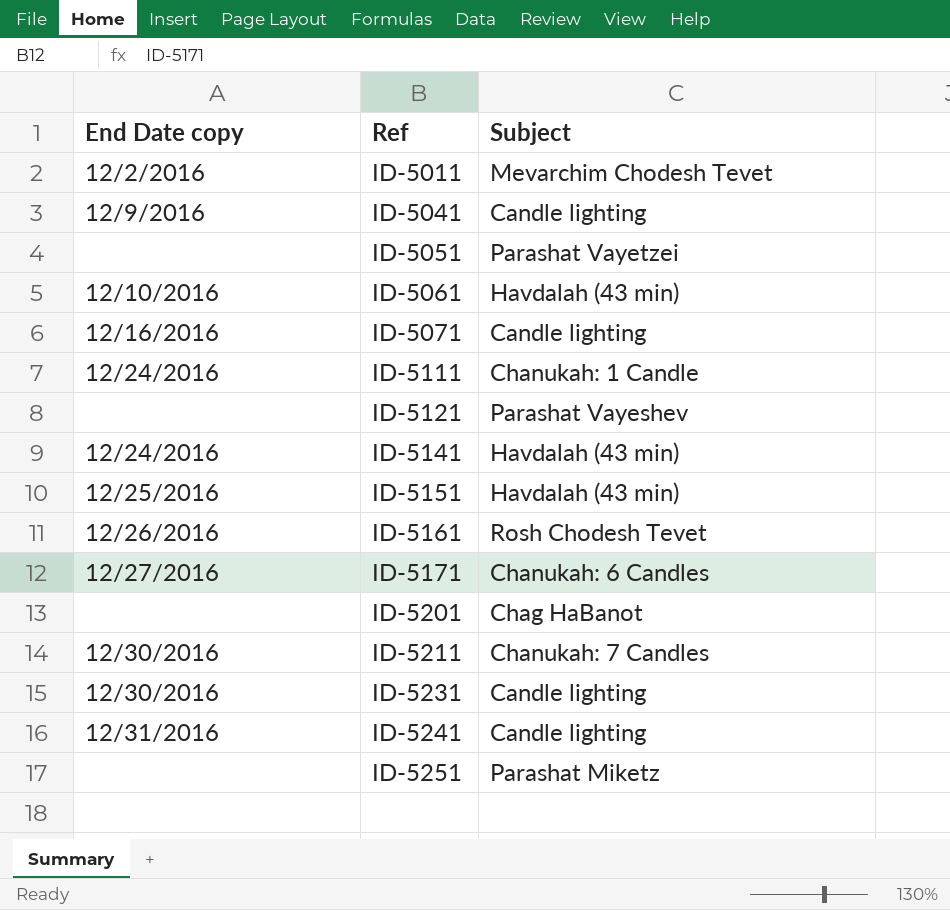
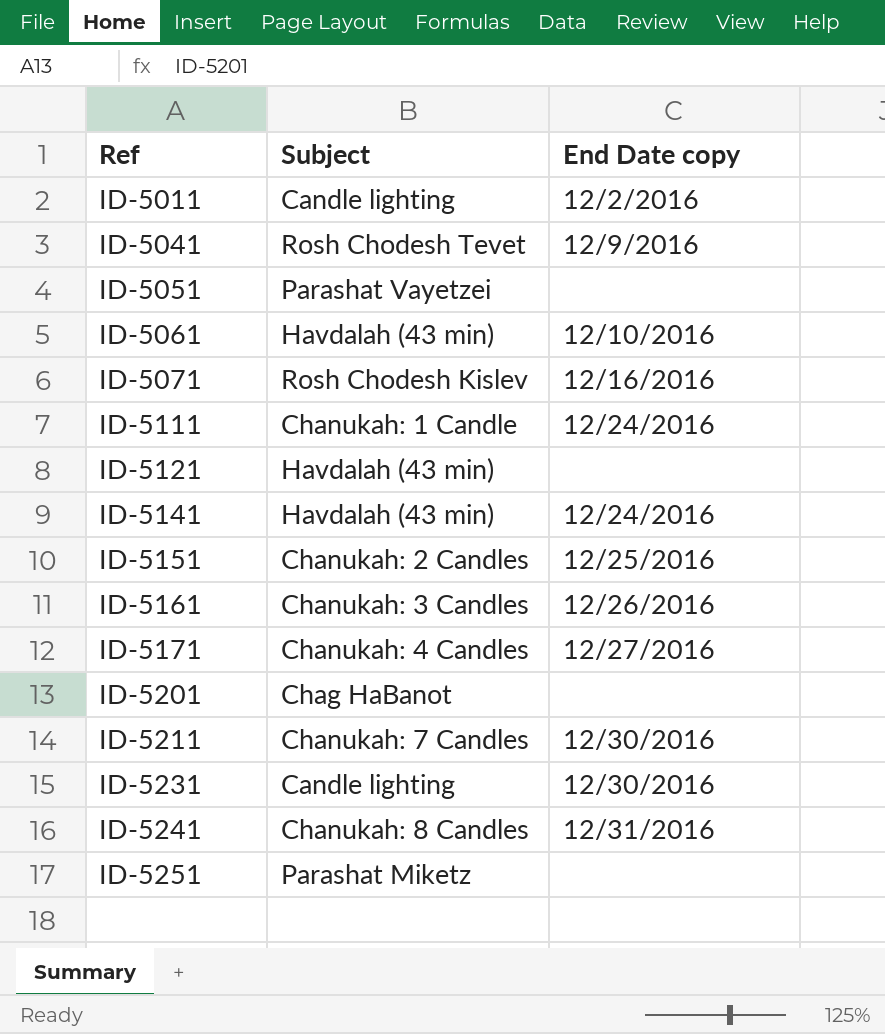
column End Date copy | position: 1 -> 3
ID-5011 | Subject: Mevarchim Chodesh Tevet -> Candle lighting
ID-5041 | Subject: Candle lighting -> Rosh Chodesh Tevet
ID-5071 | Subject: Candle lighting -> Rosh Chodesh Kislev
ID-5121 | Subject: Parashat Vayeshev -> Havdalah (43 min)
ID-5151 | Subject: Havdalah (43 min) -> Chanukah: 2 Candles
ID-5161 | Subject: Rosh Chodesh Tevet -> Chanukah: 3 Candles
ID-5171 | Subject: Chanukah: 6 Candles -> Chanukah: 4 Candles
ID-5241 | Subject: Candle lighting -> Chanukah: 8 Candles

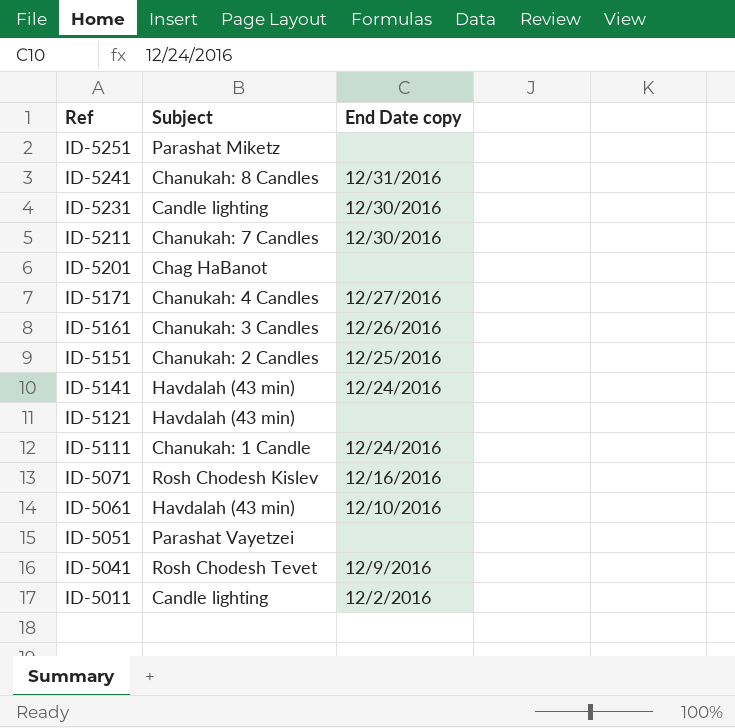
row order: Ref ascending -> Ref descending

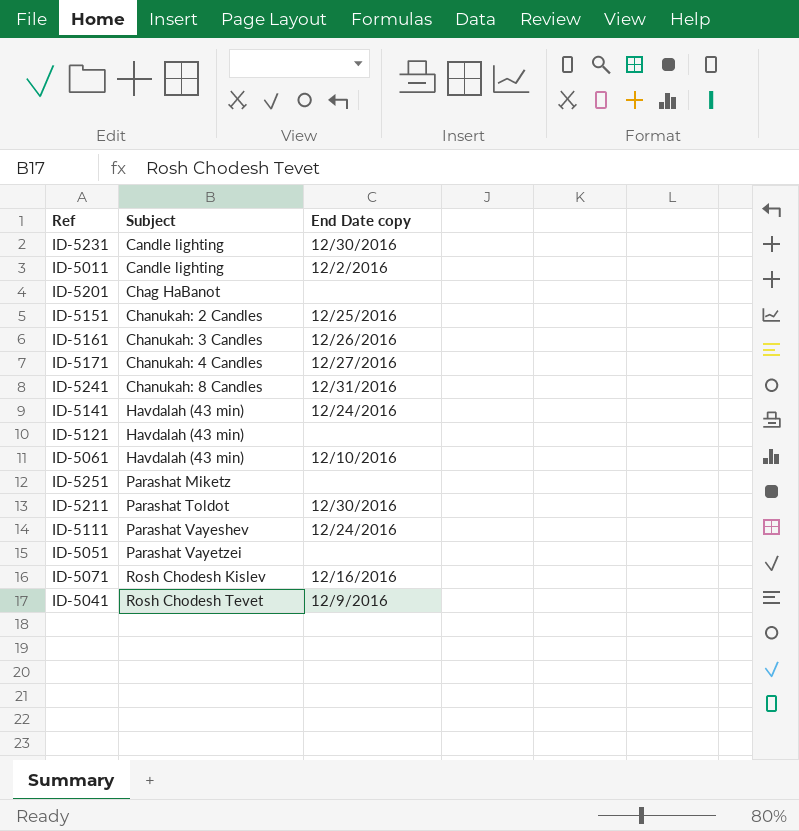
row order: Ref descending -> Subject ascending
ID-5211 | Subject: Chanukah: 7 Candles -> Parashat Toldot
ID-5111 | Subject: Chanukah: 1 Candle -> Parashat Vayeshev

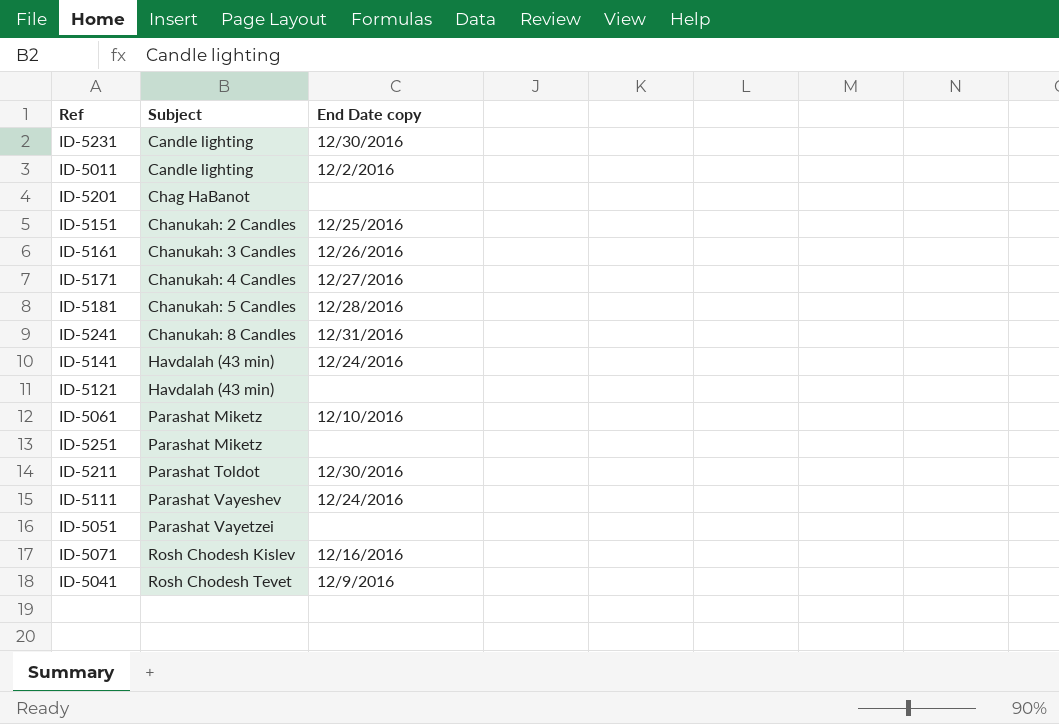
row ID-5181: none -> Chanukah: 5 Candles | 12/28/2016
ID-5061 | Subject: Havdalah (43 min) -> Parashat Miketz

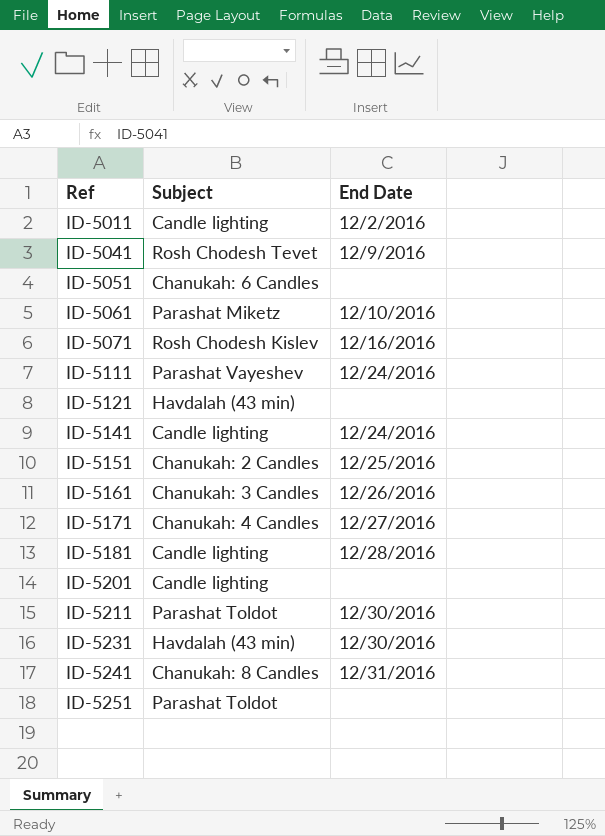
row order: Subject ascending -> Ref ascending
column name: End Date copy -> End Date
ID-5051 | Subject: Parashat Vayetzei -> Chanukah: 6 Candles
ID-5141 | Subject: Havdalah (43 min) -> Candle lighting
ID-5181 | Subject: Chanukah: 5 Candles -> Candle lighting
ID-5201 | Subject: Chag HaBanot -> Candle lighting
ID-5231 | Subject: Candle lighting -> Havdalah (43 min)
ID-5251 | Subject: Parashat Miketz -> Parashat Toldot

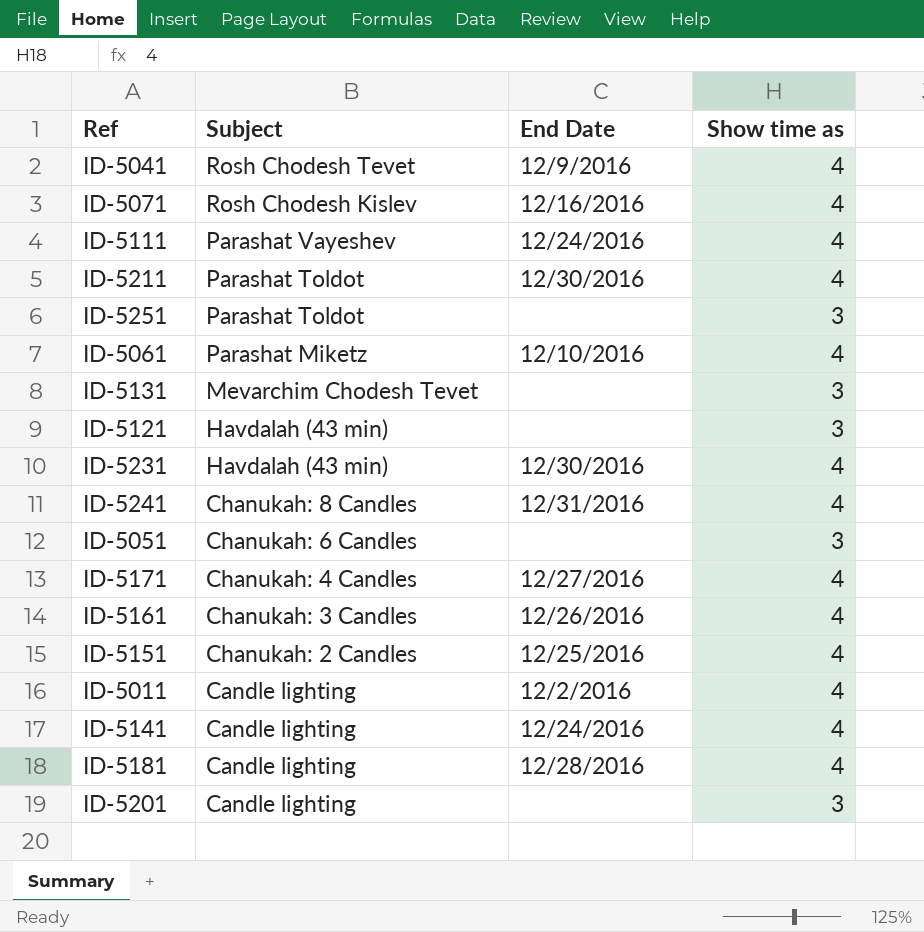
row order: Ref ascending -> Subject descending
column Show time as | position: none -> 4
row ID-5131: none -> Mevarchim Chodesh Tevet | none | 3

